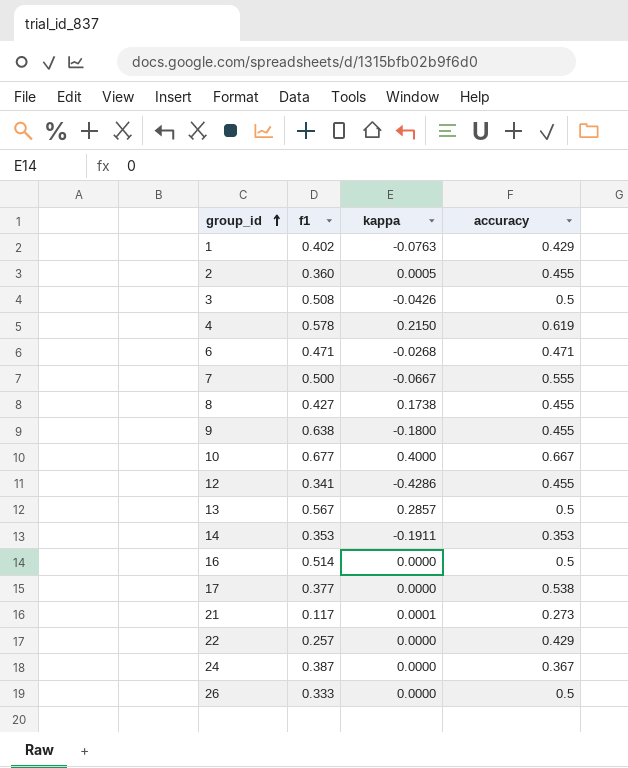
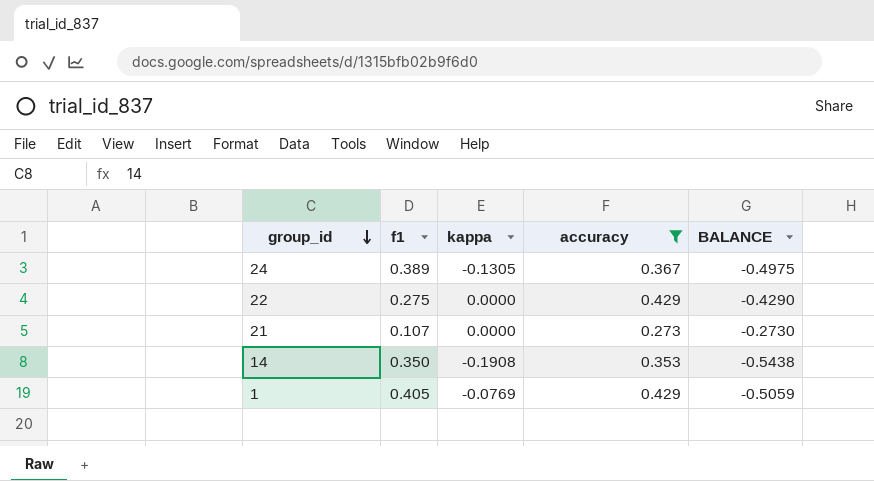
filter: none -> accuracy <= 0.429
row order: group_id ascending -> group_id descending
column BALANCE | formula: none -> [kappa] - [accuracy]
24 | f1: 0.387 -> 0.389
24 | kappa: 0.0000 -> -0.1305
22 | f1: 0.257 -> 0.275
21 | f1: 0.117 -> 0.107
21 | kappa: 0.0001 -> 0.0000
14 | f1: 0.353 -> 0.350
14 | kappa: -0.1911 -> -0.1908
1 | f1: 0.402 -> 0.405
1 | kappa: -0.0763 -> -0.0769

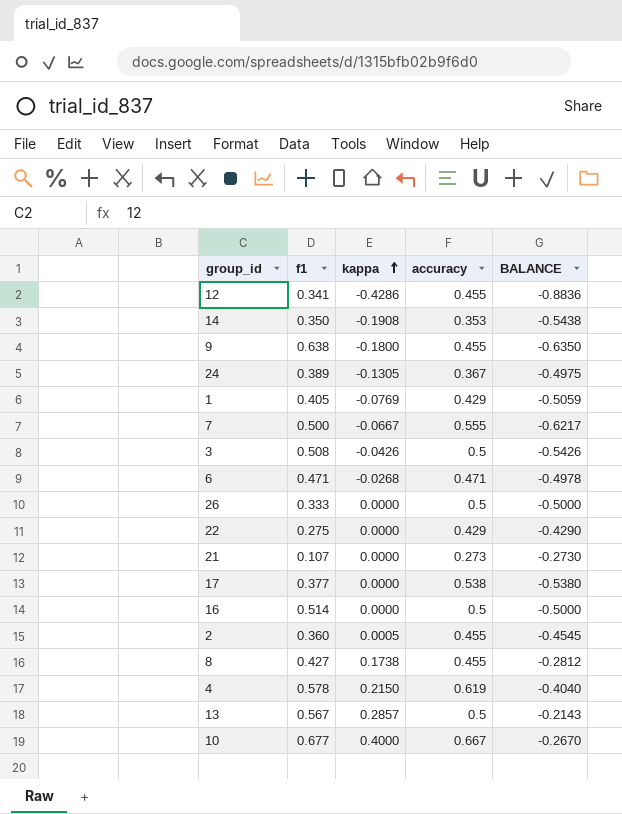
filter: accuracy <= 0.429 -> none
row order: group_id descending -> kappa ascending

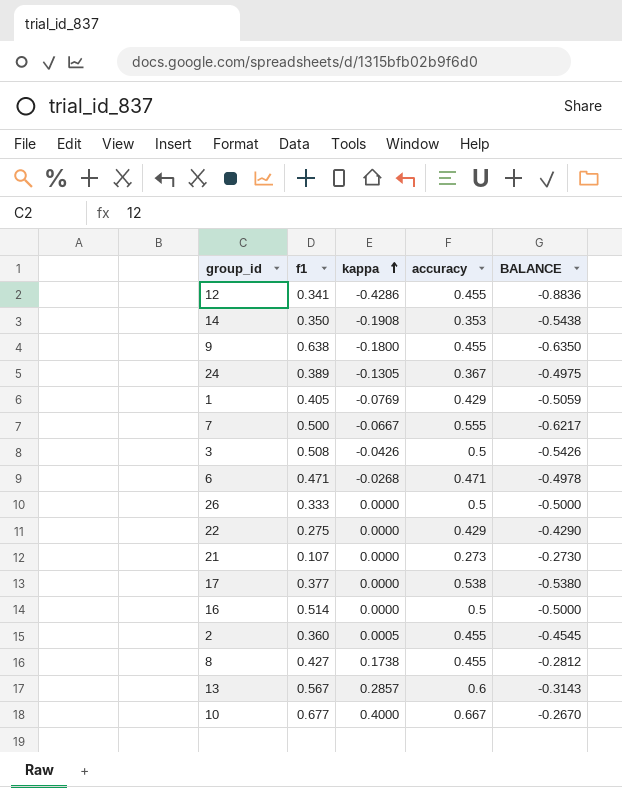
row 4: 0.578 | 0.2150 | 0.619 | -0.4040 -> none
13 | accuracy: 0.5 -> 0.6
13 | BALANCE: -0.2143 -> -0.3143

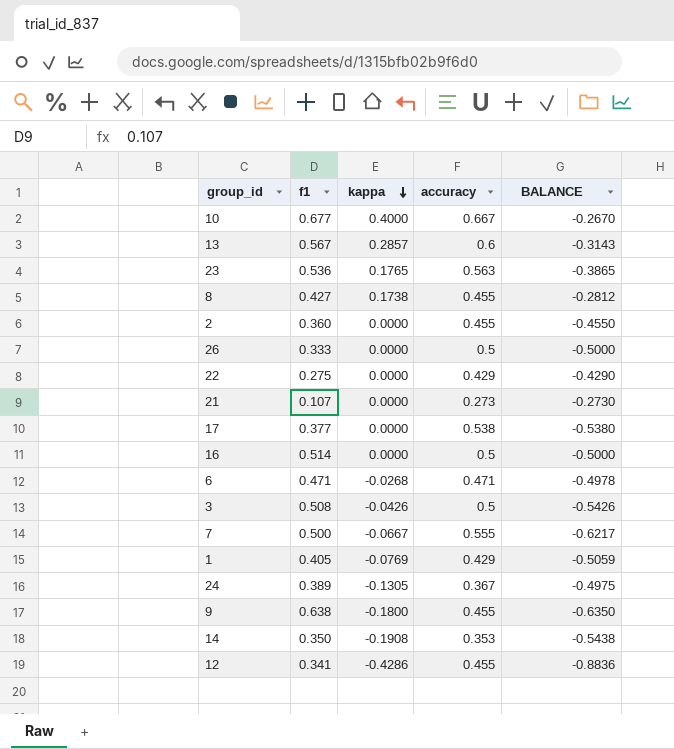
row order: kappa ascending -> kappa descending
row 23: none -> 0.536 | 0.1765 | 0.563 | -0.3865
2 | kappa: 0.0005 -> 0.0000
2 | BALANCE: -0.4545 -> -0.4550

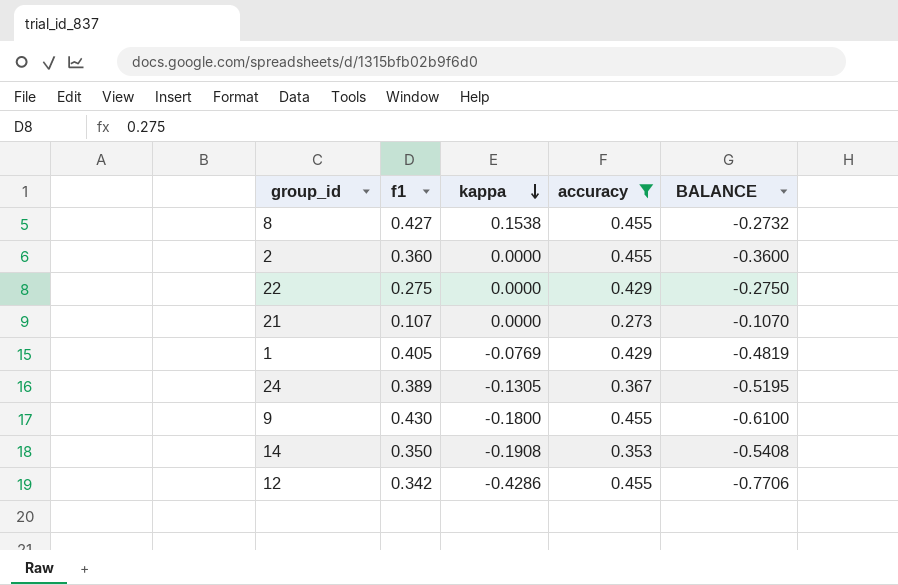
filter: none -> accuracy <= 0.455
column BALANCE | formula: [kappa] - [accuracy] -> [kappa] - [f1]
8 | kappa: 0.1738 -> 0.1538
9 | f1: 0.638 -> 0.430
12 | f1: 0.341 -> 0.342

